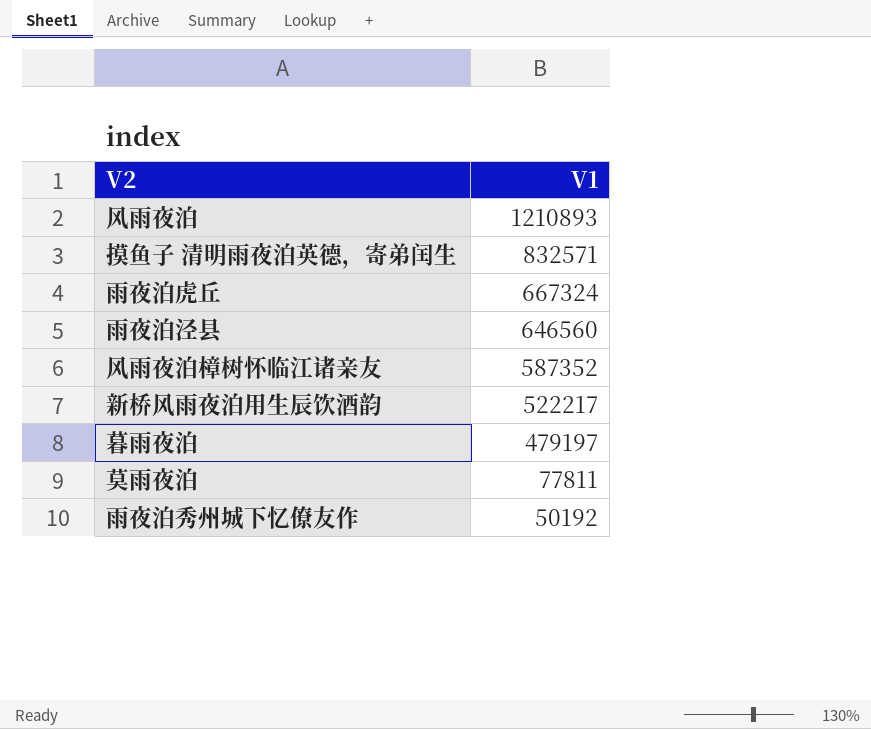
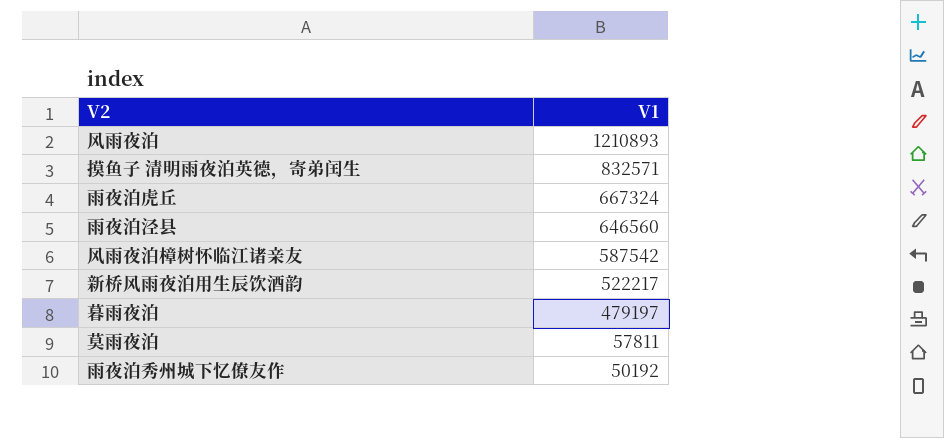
风雨夜泊樟树怀临江诸亲友 | V1: 587352 -> 587542
莫雨夜泊 | V1: 77811 -> 57811

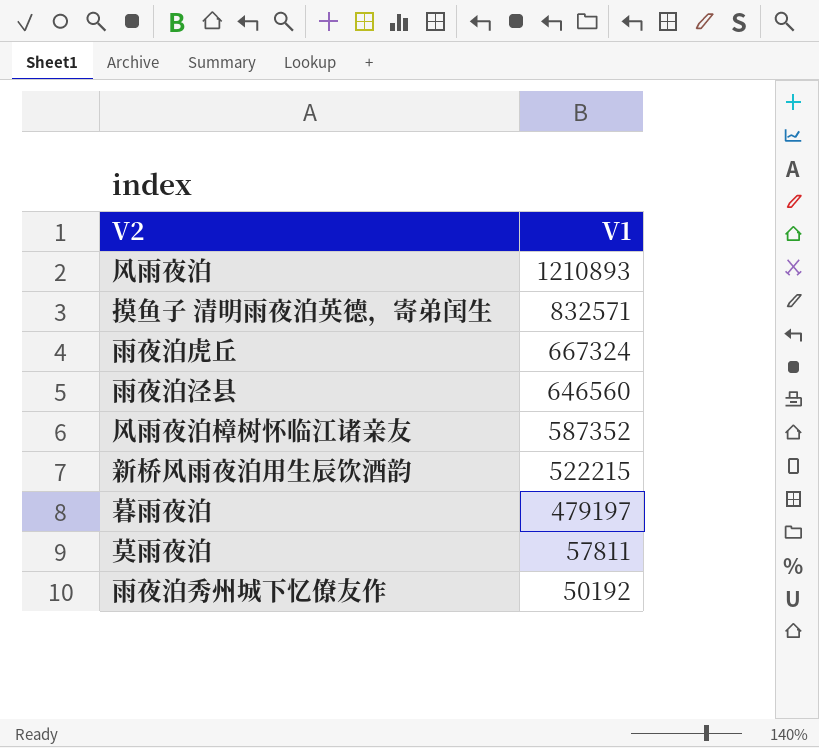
风雨夜泊樟树怀临江诸亲友 | V1: 587542 -> 587352
新桥风雨夜泊用生辰饮酒韵 | V1: 522217 -> 522215

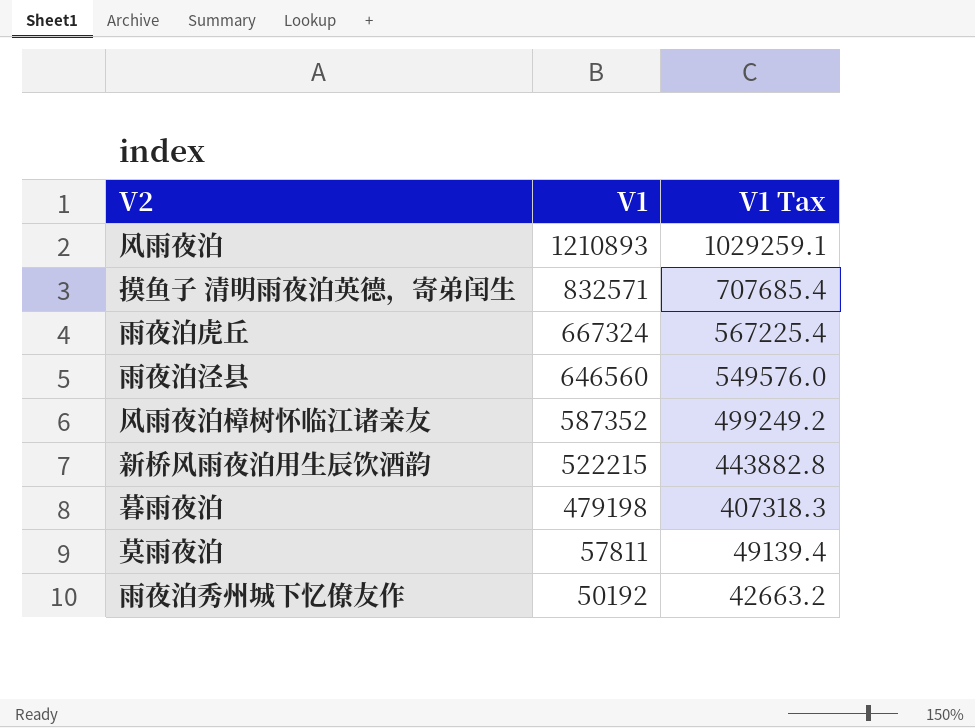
column V1 Tax | formula: none -> [V1] * 0.85
暮雨夜泊 | V1: 479197 -> 479198

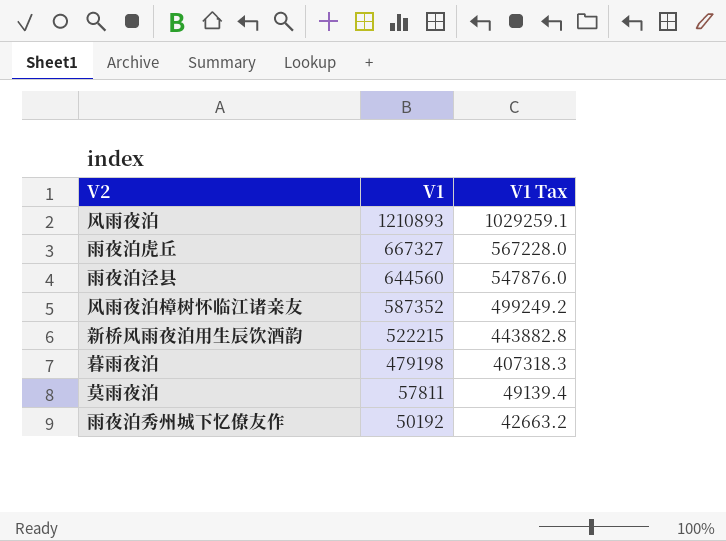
row 摸鱼子 清明雨夜泊英德，寄弟闰生: 832571 | 707685.4 -> none
雨夜泊虎丘 | V1: 667324 -> 667327
雨夜泊虎丘 | V1 Tax: 567225.4 -> 567228.0
雨夜泊泾县 | V1: 646560 -> 644560
雨夜泊泾县 | V1 Tax: 549576.0 -> 547876.0

